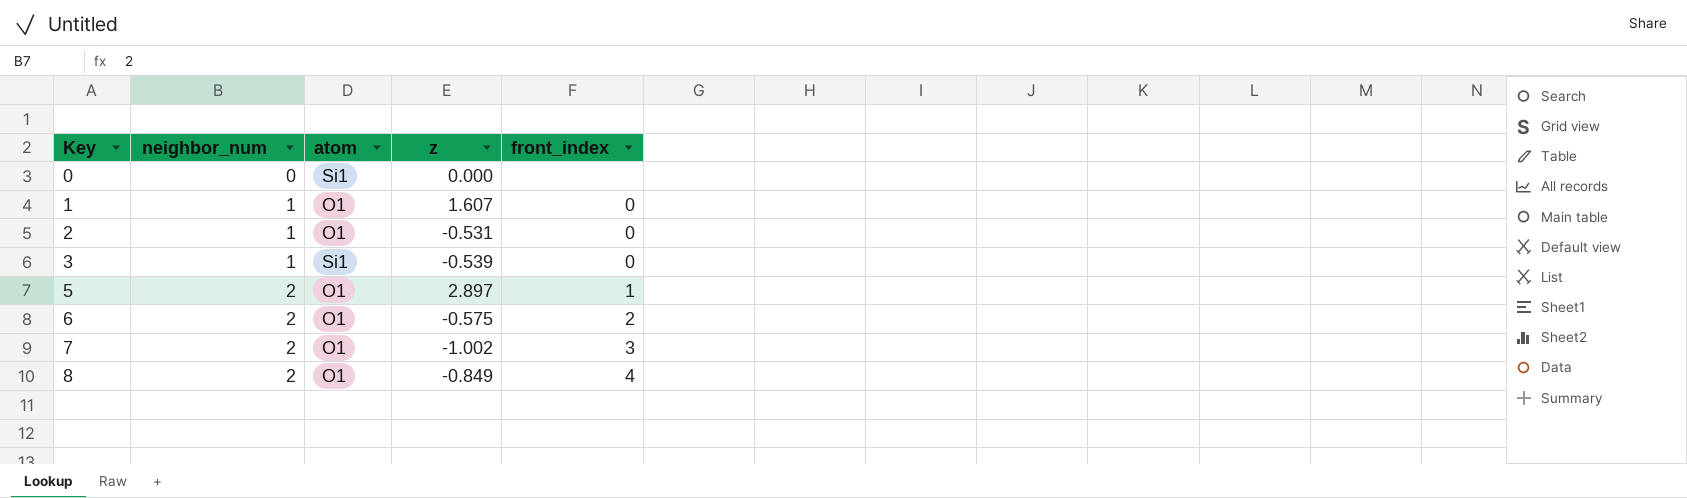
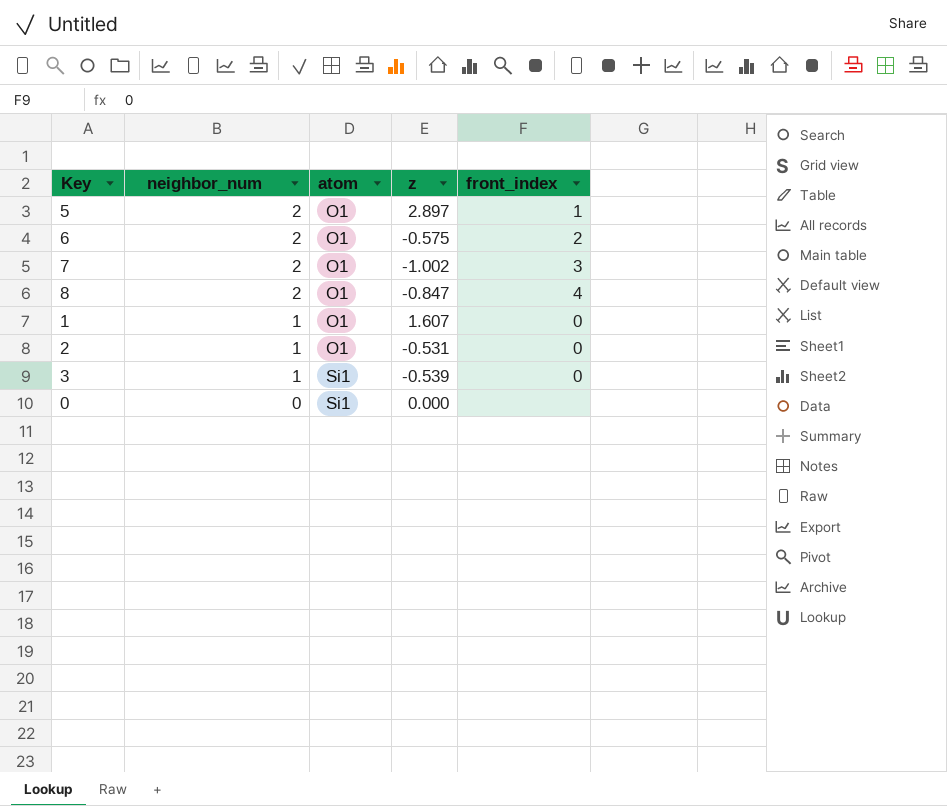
row order: Key ascending -> neighbor_num descending
8 | z: -0.849 -> -0.847

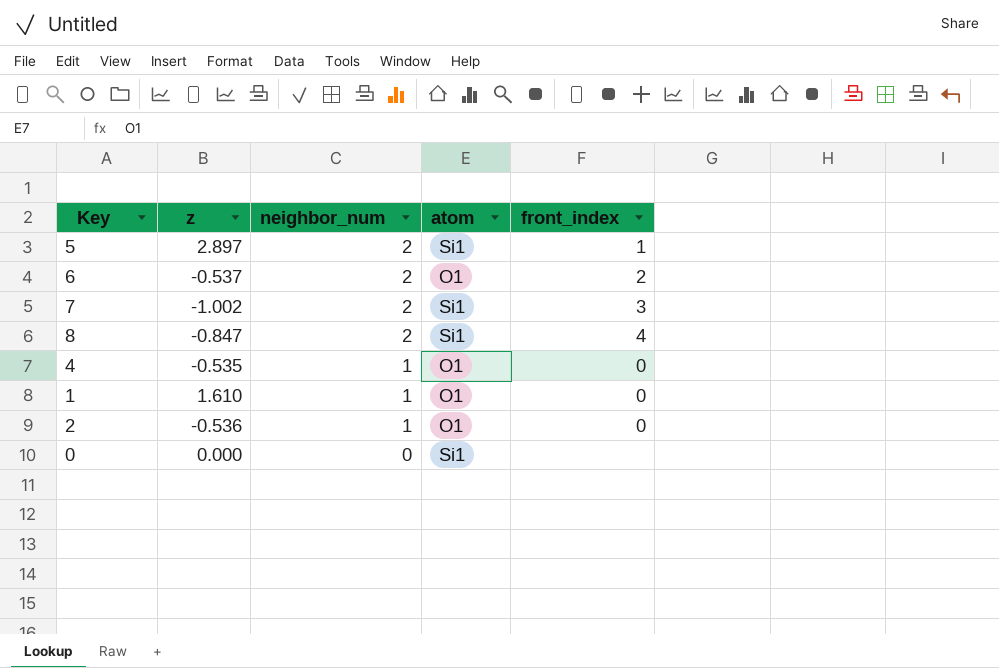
column z | position: 4 -> 2
row 3: 1 | Si1 | -0.539 | 0 -> none
5 | atom: O1 -> Si1
6 | z: -0.575 -> -0.537
7 | atom: O1 -> Si1
8 | atom: O1 -> Si1
row 4: none -> -0.535 | 1 | O1 | 0
1 | z: 1.607 -> 1.610
2 | z: -0.531 -> -0.536

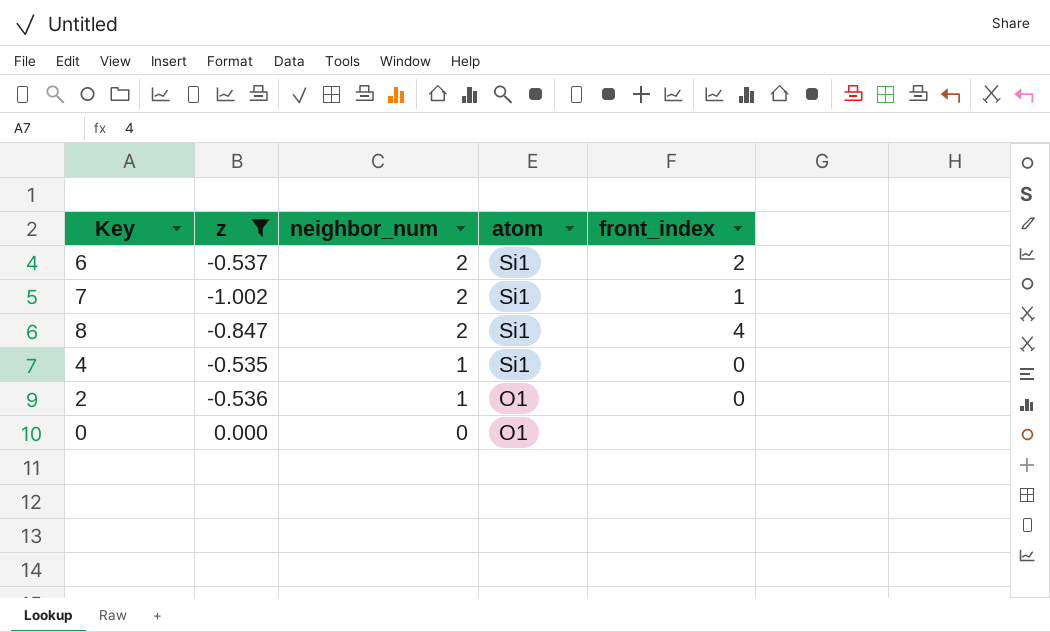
filter: none -> z <= 0.000
6 | atom: O1 -> Si1
7 | front_index: 3 -> 1
4 | atom: O1 -> Si1
0 | atom: Si1 -> O1

